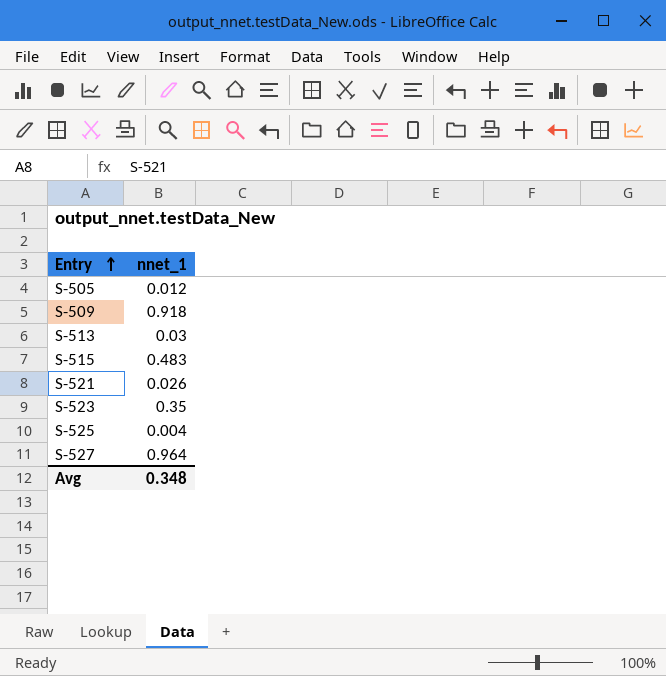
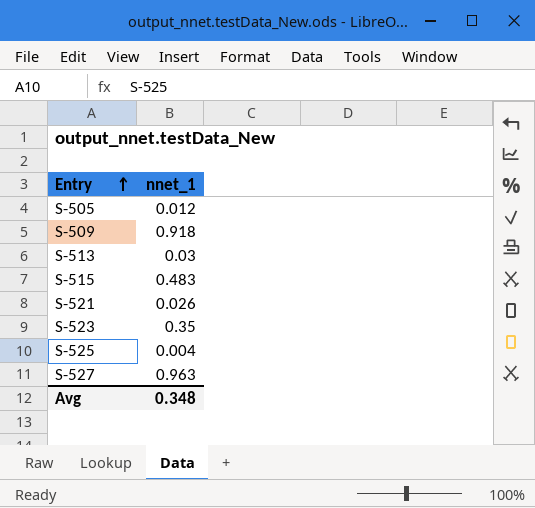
S-527 | nnet_1: 0.964 -> 0.963

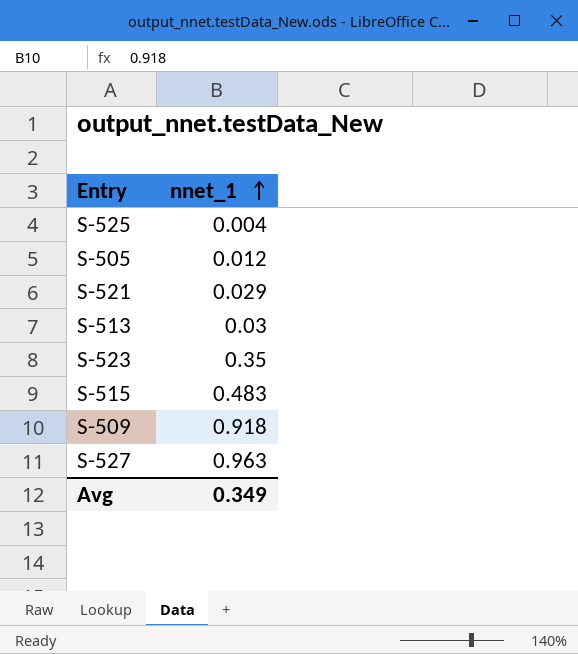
row order: Entry ascending -> nnet_1 ascending
S-521 | nnet_1: 0.026 -> 0.029
Avg | nnet_1: 0.348 -> 0.349

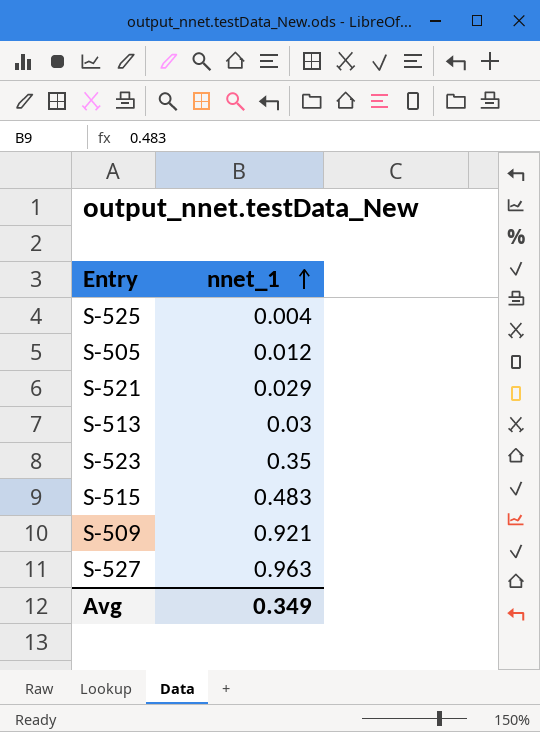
S-509 | nnet_1: 0.918 -> 0.921

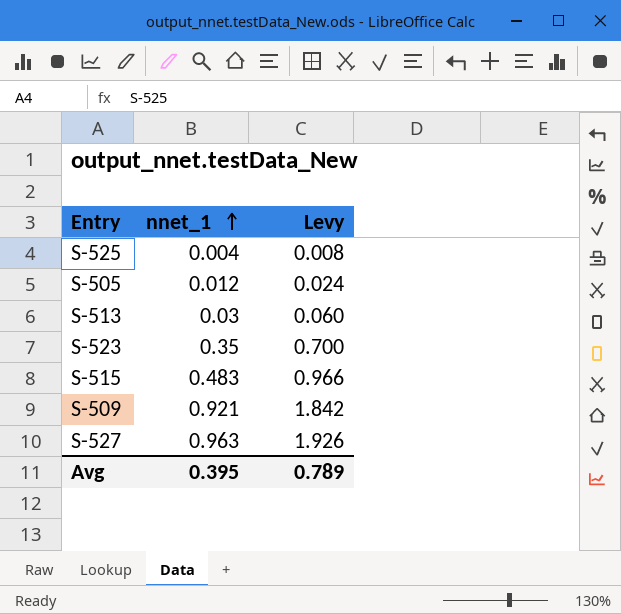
column Levy | formula: none -> [nnet_1] * 2
row S-521: 0.029 -> none
Avg | nnet_1: 0.349 -> 0.395

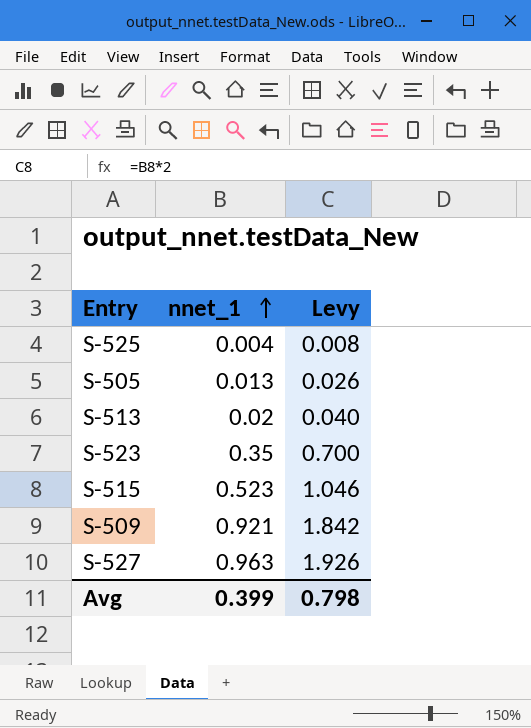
S-505 | nnet_1: 0.012 -> 0.013
S-505 | Levy: 0.024 -> 0.026
S-513 | nnet_1: 0.03 -> 0.02
S-513 | Levy: 0.060 -> 0.040
S-515 | nnet_1: 0.483 -> 0.523
S-515 | Levy: 0.966 -> 1.046
Avg | nnet_1: 0.395 -> 0.399
Avg | Levy: 0.789 -> 0.798

